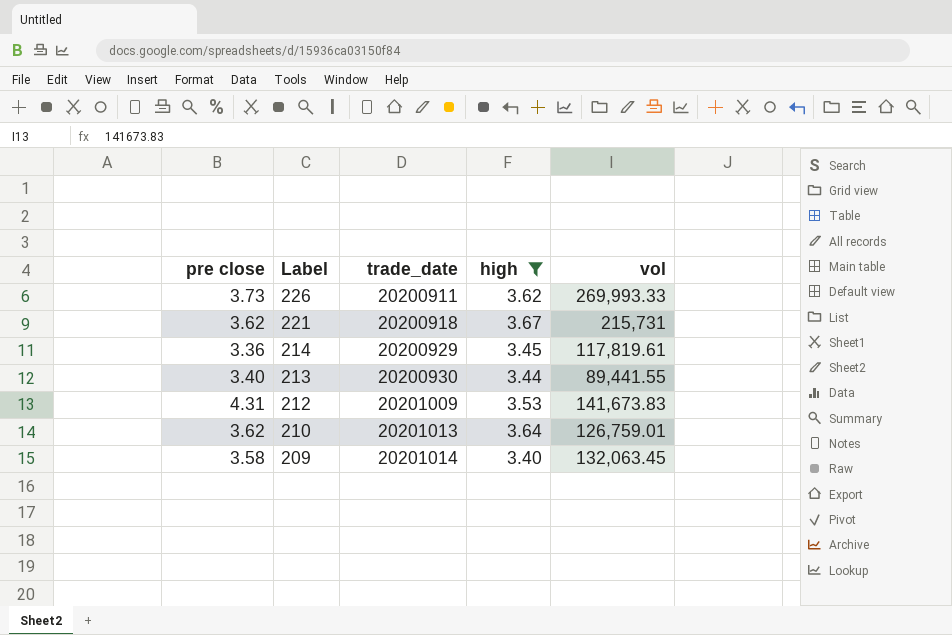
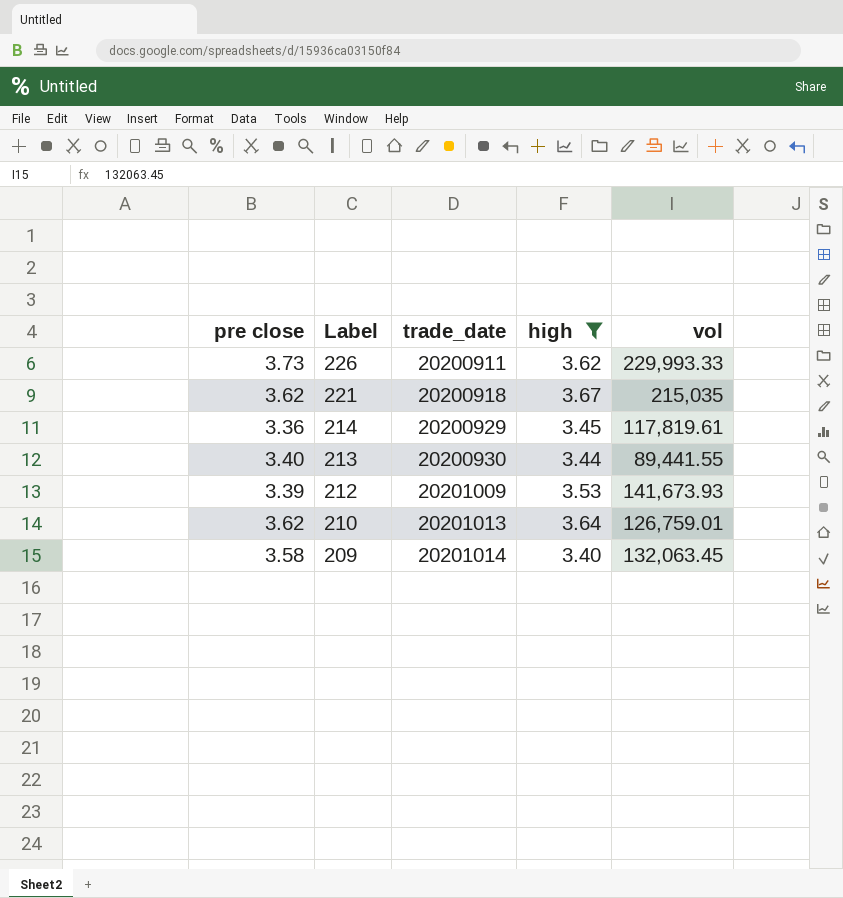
226 | vol: 269,993.33 -> 229,993.33
221 | vol: 215,731 -> 215,035
212 | pre close: 4.31 -> 3.39
212 | vol: 141,673.83 -> 141,673.93

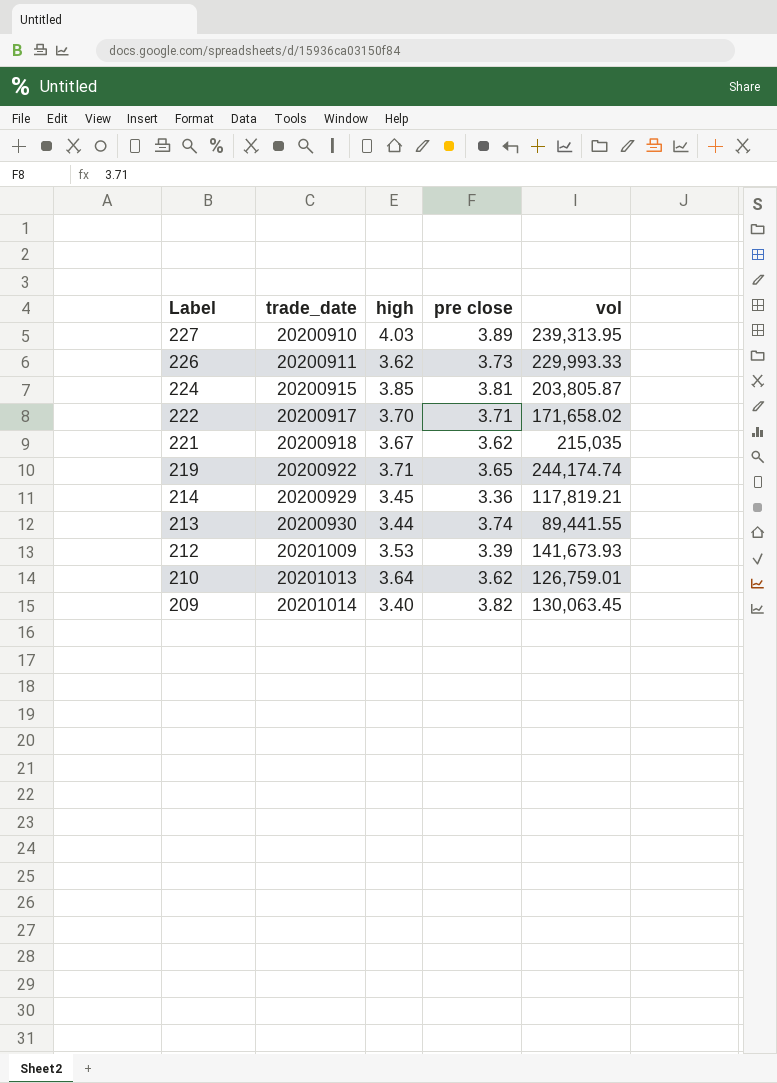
filter: high <= 3.67 -> none
column pre close | position: 1 -> 4
214 | vol: 117,819.61 -> 117,819.21
213 | pre close: 3.40 -> 3.74
209 | pre close: 3.58 -> 3.82
209 | vol: 132,063.45 -> 130,063.45

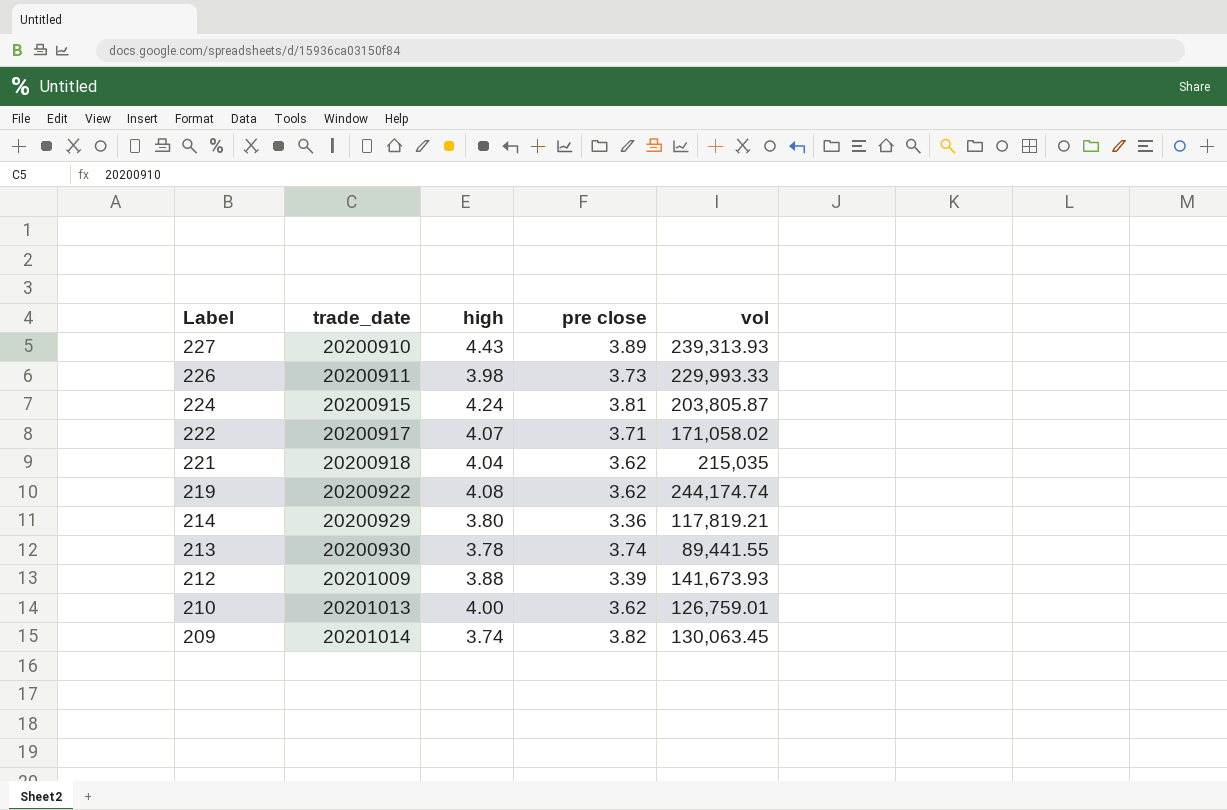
227 | high: 4.03 -> 4.43
227 | vol: 239,313.95 -> 239,313.93
226 | high: 3.62 -> 3.98
224 | high: 3.85 -> 4.24
222 | high: 3.70 -> 4.07
222 | vol: 171,658.02 -> 171,058.02
221 | high: 3.67 -> 4.04
219 | high: 3.71 -> 4.08
219 | pre close: 3.65 -> 3.62
214 | high: 3.45 -> 3.80
213 | high: 3.44 -> 3.78
212 | high: 3.53 -> 3.88
210 | high: 3.64 -> 4.00
209 | high: 3.40 -> 3.74

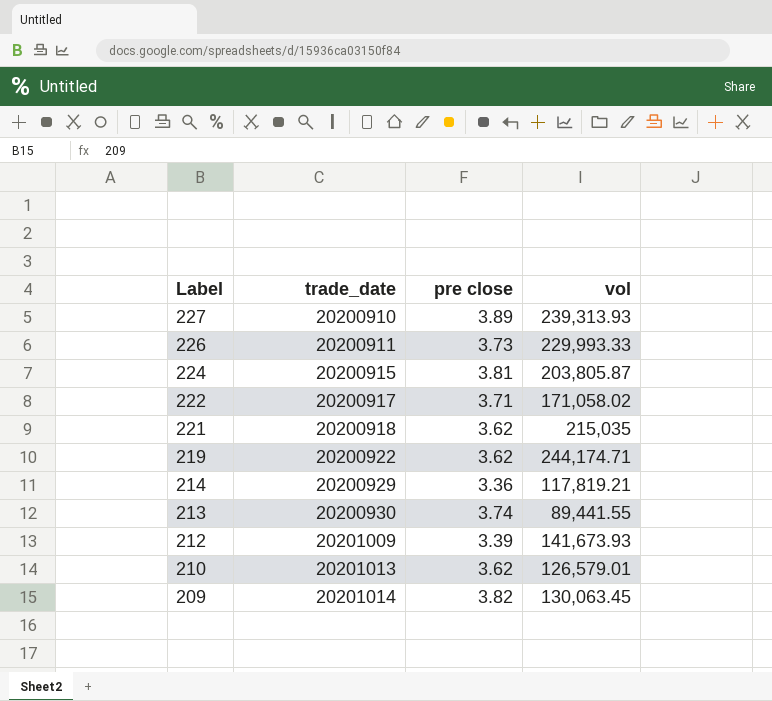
column high | position: 3 -> none
219 | vol: 244,174.74 -> 244,174.71
210 | vol: 126,759.01 -> 126,579.01

